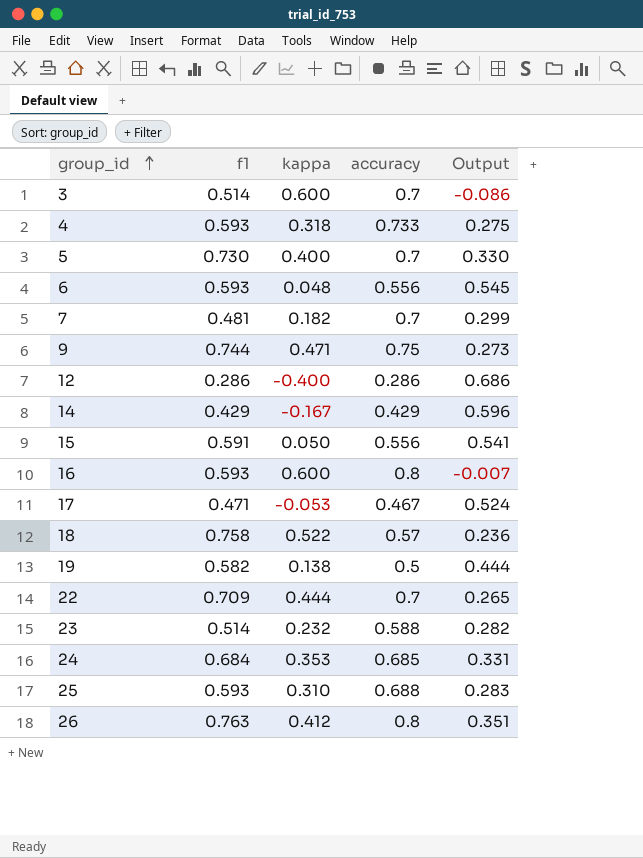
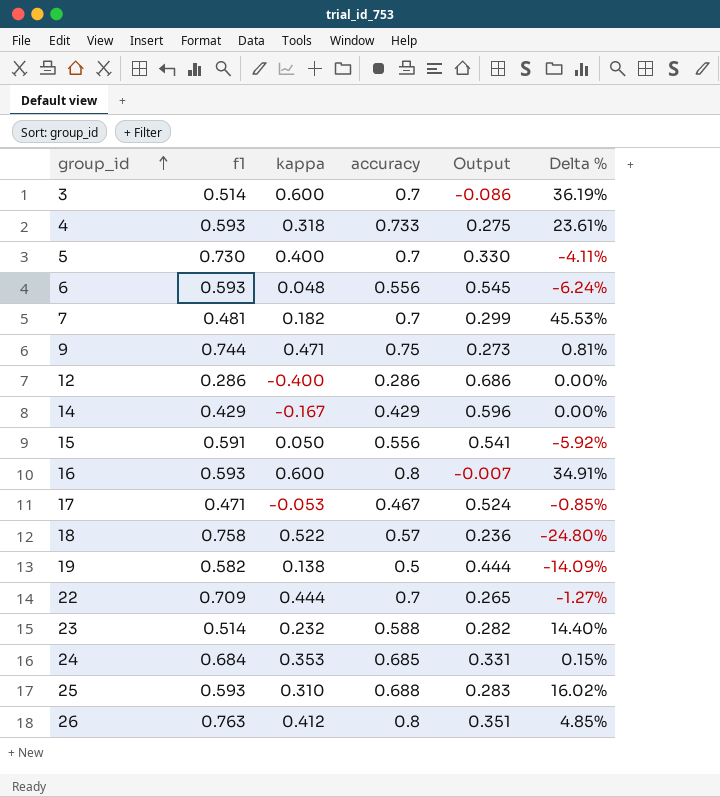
column Delta % | formula: none -> ([accuracy] - [f1]) / [f1]

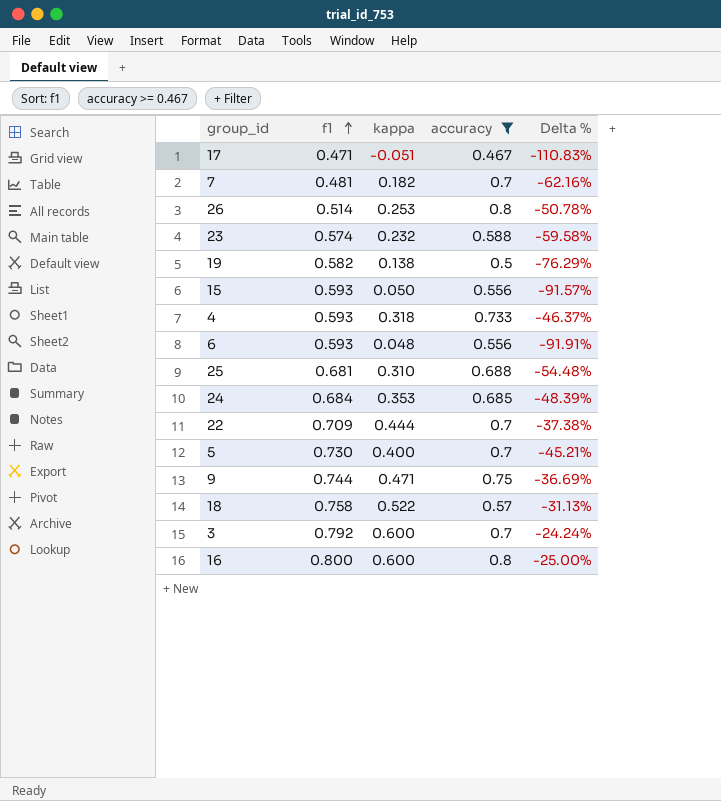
filter: none -> accuracy >= 0.467
row order: group_id ascending -> f1 ascending
column Output | formula: [f1] - [kappa] -> none
column Delta % | formula: ([accuracy] - [f1]) / [f1] -> ([kappa] - [f1]) / [f1]
17 | kappa: -0.053 -> -0.051
26 | f1: 0.763 -> 0.514
26 | kappa: 0.412 -> 0.253
23 | f1: 0.514 -> 0.574
15 | f1: 0.591 -> 0.593
25 | f1: 0.593 -> 0.681
3 | f1: 0.514 -> 0.792
16 | f1: 0.593 -> 0.800

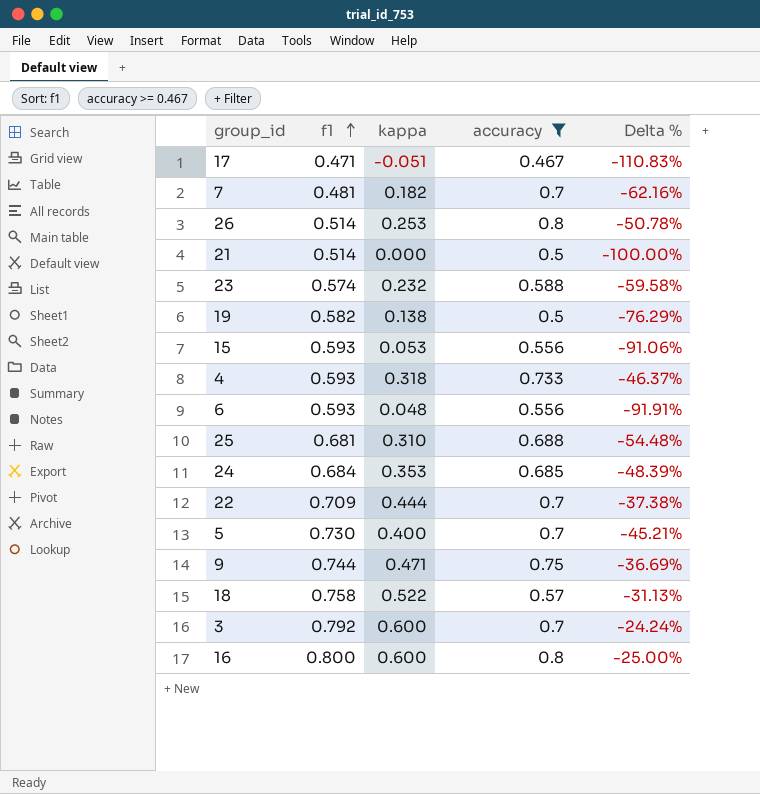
row 21: none -> 0.514 | 0.000 | 0.5 | -100.00%
15 | kappa: 0.050 -> 0.053
15 | Delta %: -91.57% -> -91.06%

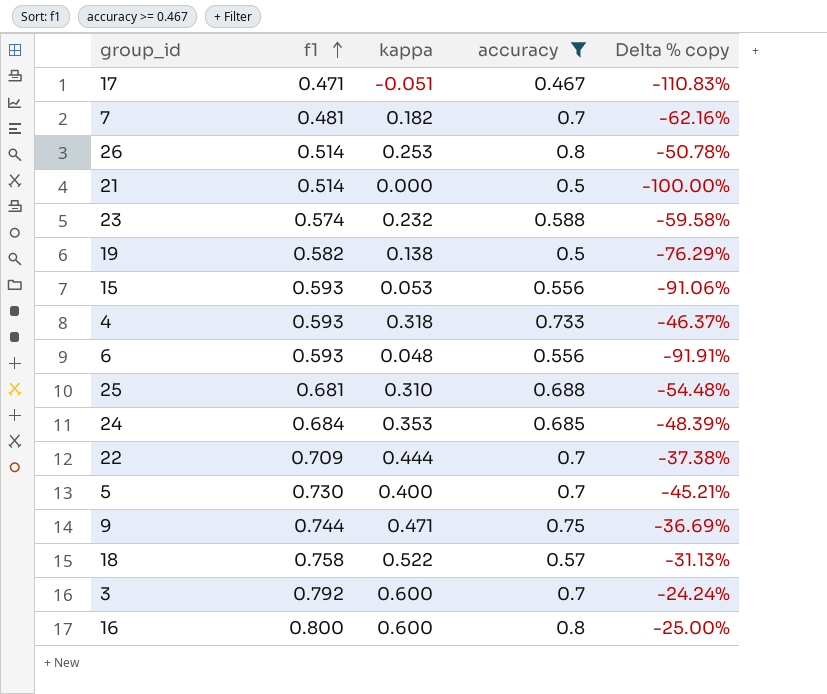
column name: Delta % -> Delta % copy

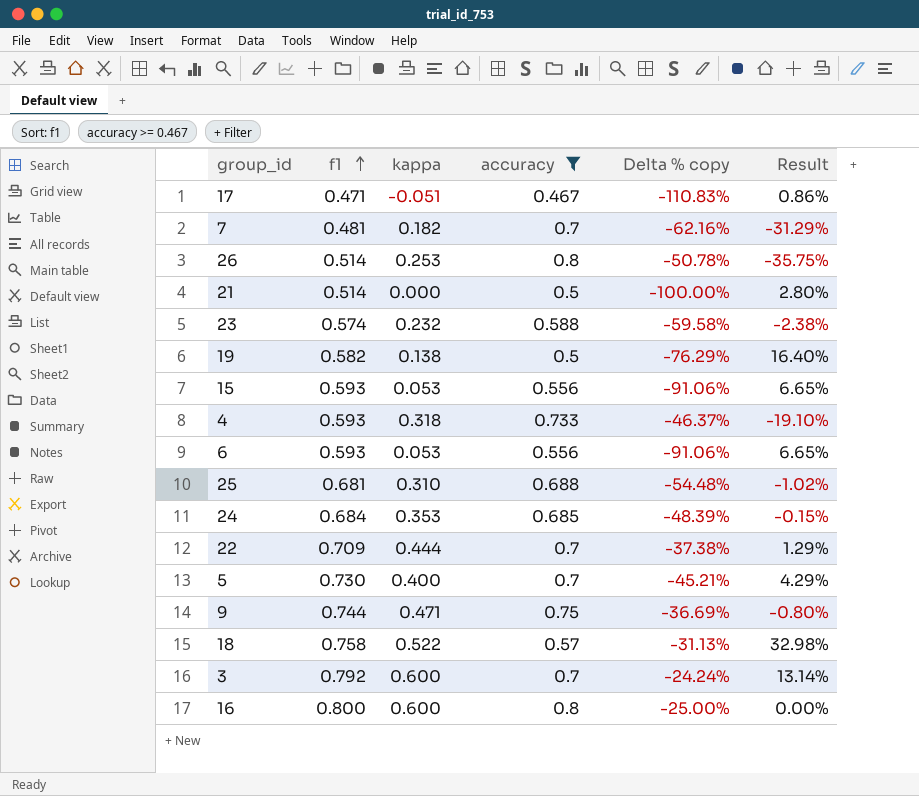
column Result | formula: none -> ([f1] - [accuracy]) / [accuracy]
6 | kappa: 0.048 -> 0.053
6 | Delta % copy: -91.91% -> -91.06%

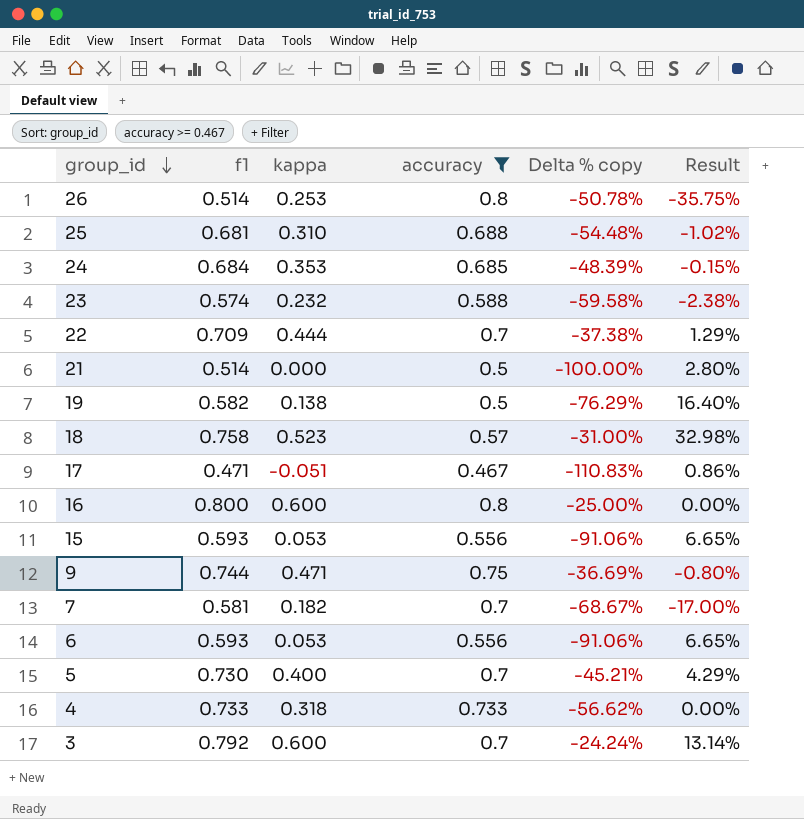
row order: f1 ascending -> group_id descending
18 | kappa: 0.522 -> 0.523
18 | Delta % copy: -31.13% -> -31.00%
7 | f1: 0.481 -> 0.581
7 | Delta % copy: -62.16% -> -68.67%
7 | Result: -31.29% -> -17.00%
4 | f1: 0.593 -> 0.733
4 | Delta % copy: -46.37% -> -56.62%
4 | Result: -19.10% -> 0.00%

